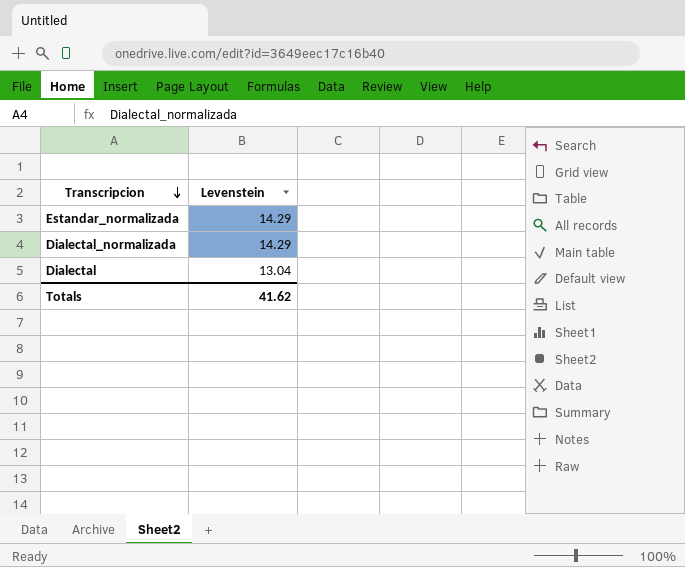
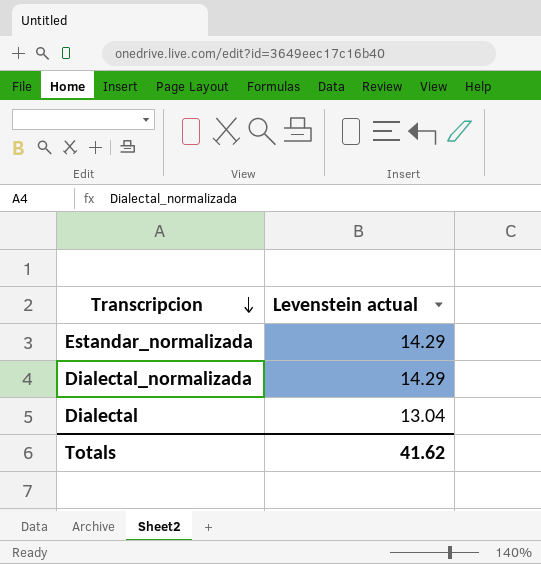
column name: Levenstein -> Levenstein actual

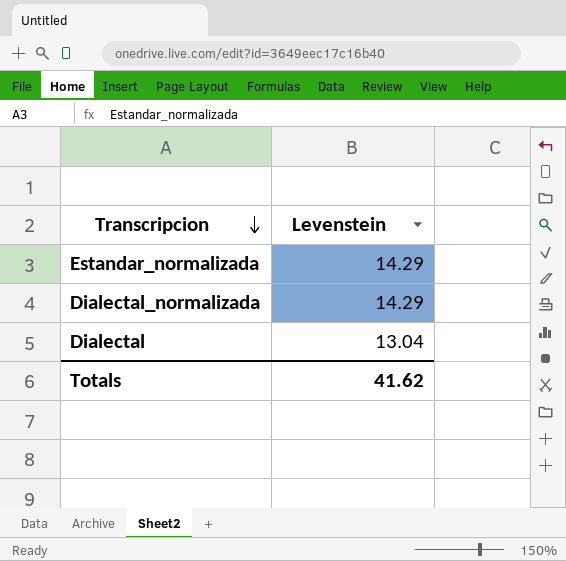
column name: Levenstein actual -> Levenstein

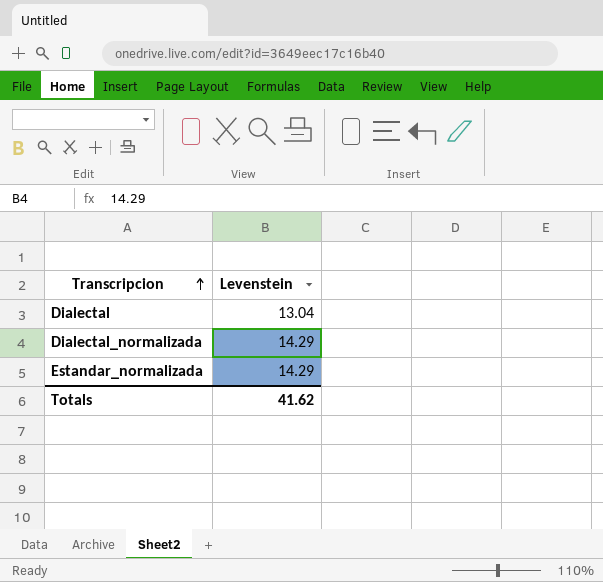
row order: Transcripcion descending -> Transcripcion ascending

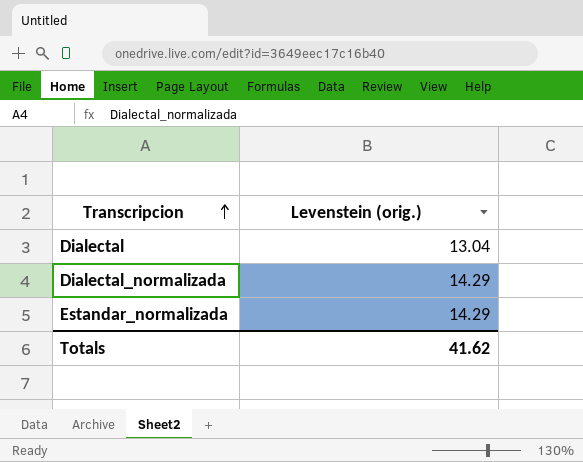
column name: Levenstein -> Levenstein (orig.)

